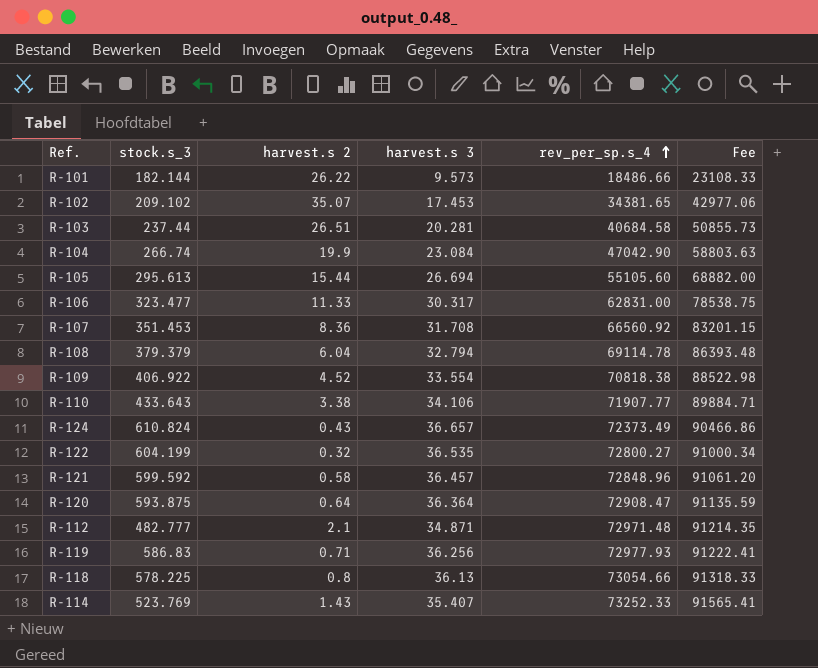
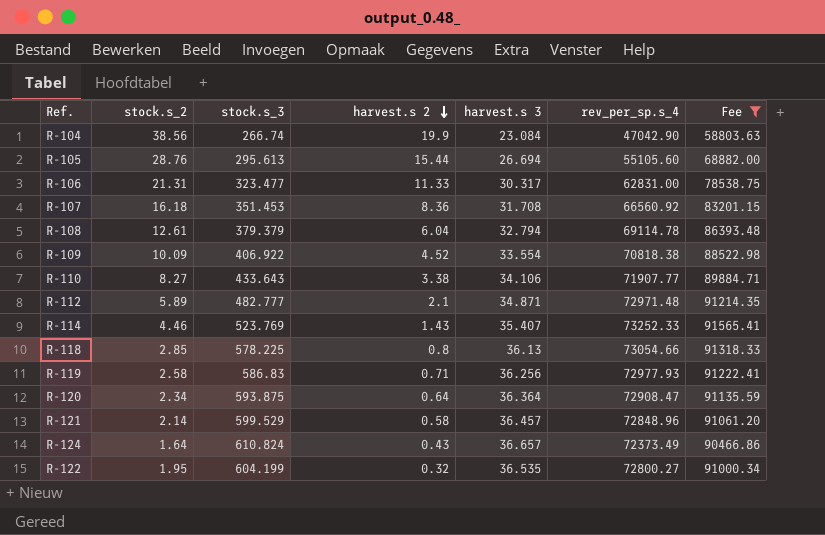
filter: none -> Fee >= 58803.63
row order: rev_per_sp.s_4 ascending -> harvest.s 2 descending
column stock.s_2 | position: none -> 2
R-121 | stock.s_3: 599.592 -> 599.529

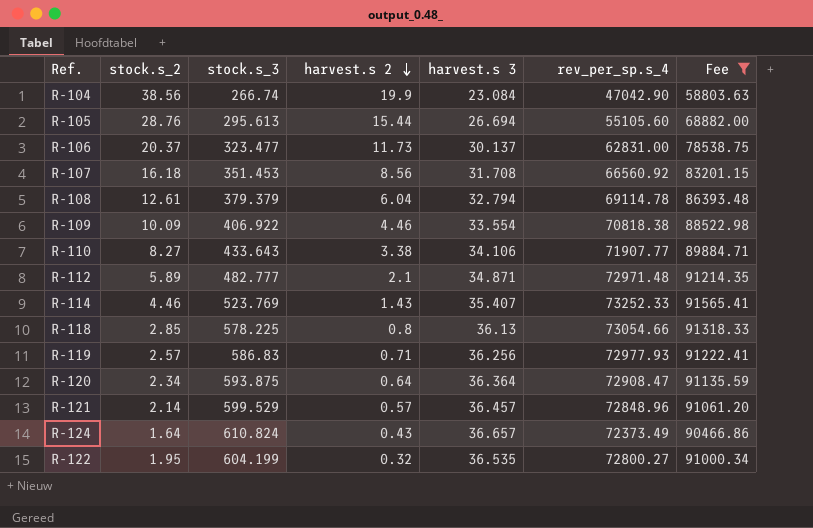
R-106 | stock.s_2: 21.31 -> 20.37
R-106 | harvest.s 2: 11.33 -> 11.73
R-106 | harvest.s 3: 30.317 -> 30.137
R-107 | harvest.s 2: 8.36 -> 8.56
R-109 | harvest.s 2: 4.52 -> 4.46
R-119 | stock.s_2: 2.58 -> 2.57
R-121 | harvest.s 2: 0.58 -> 0.57

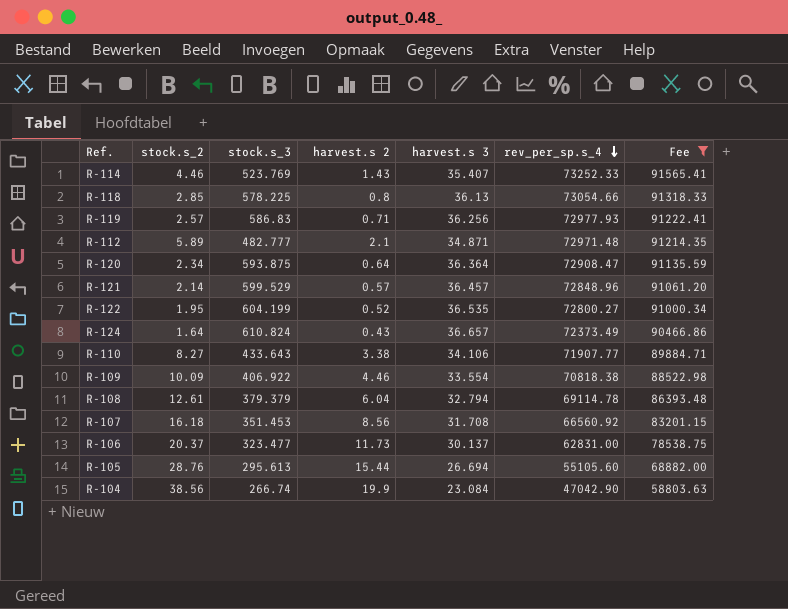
row order: harvest.s 2 descending -> rev_per_sp.s_4 descending
R-122 | harvest.s 2: 0.32 -> 0.52

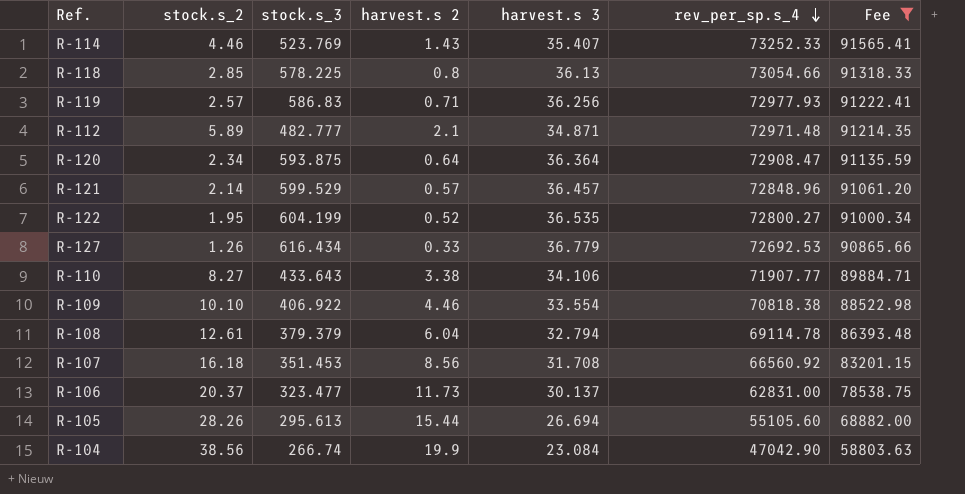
row R-124: 1.64 | 610.824 | 0.43 | 36.657 | 72373.49 | 90466.86 -> none
row R-127: none -> 1.26 | 616.434 | 0.33 | 36.779 | 72692.53 | 90865.66
R-109 | stock.s_2: 10.09 -> 10.10
R-105 | stock.s_2: 28.76 -> 28.26

